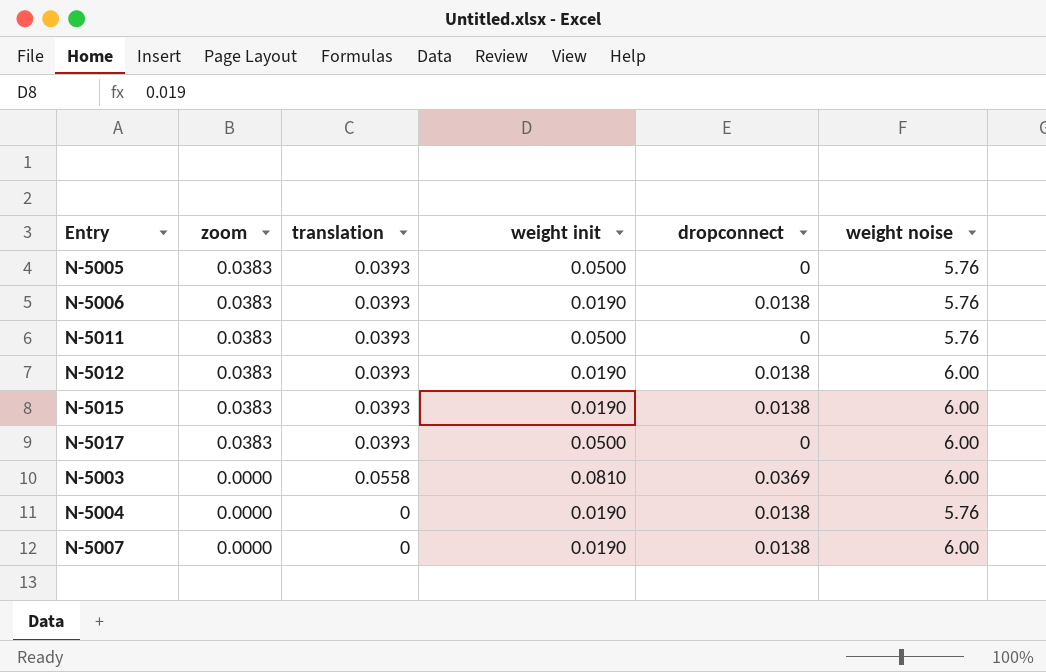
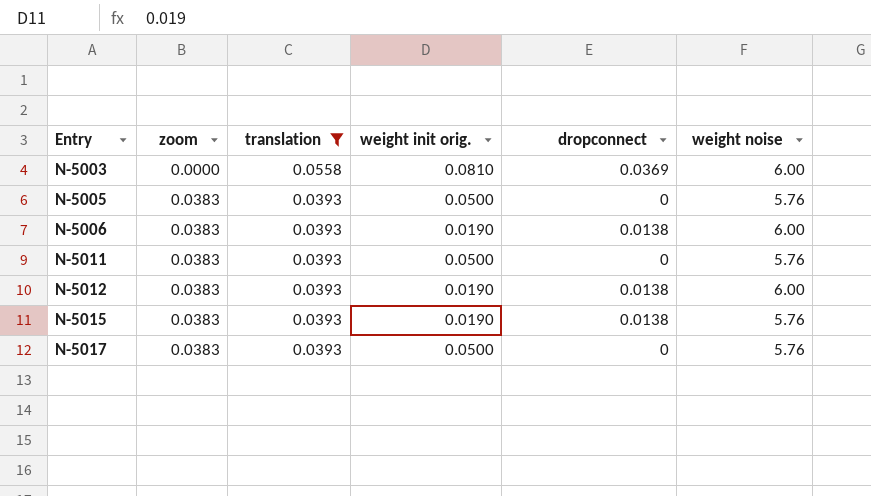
filter: none -> translation != 0
row order: zoom descending -> Entry ascending
column name: weight init -> weight init orig.
N-5006 | weight noise: 5.76 -> 6.00
N-5015 | weight noise: 6.00 -> 5.76
N-5017 | weight noise: 6.00 -> 5.76

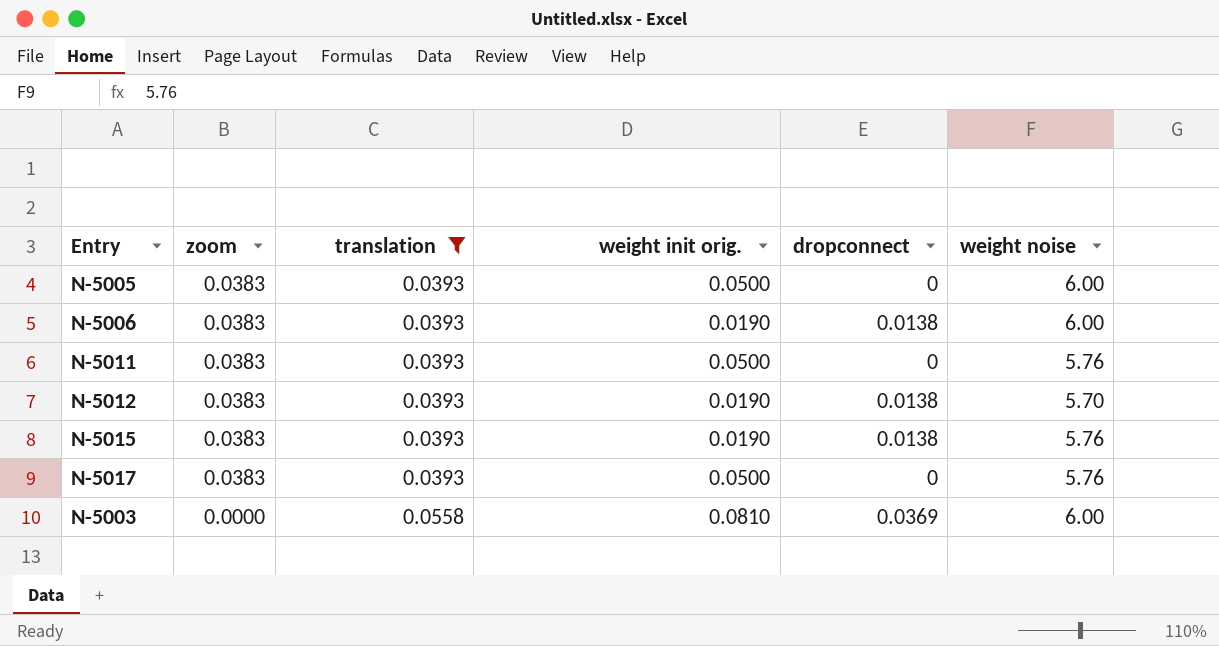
row order: Entry ascending -> zoom descending
N-5005 | weight noise: 5.76 -> 6.00
N-5012 | weight noise: 6.00 -> 5.70

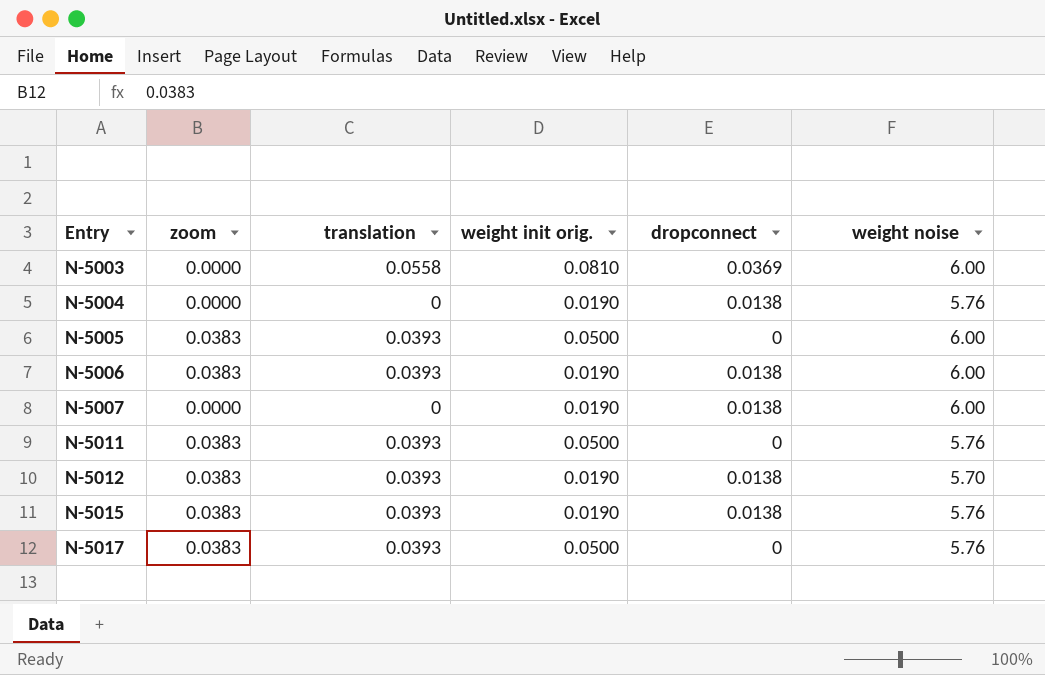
filter: translation != 0 -> none
row order: zoom descending -> Entry ascending

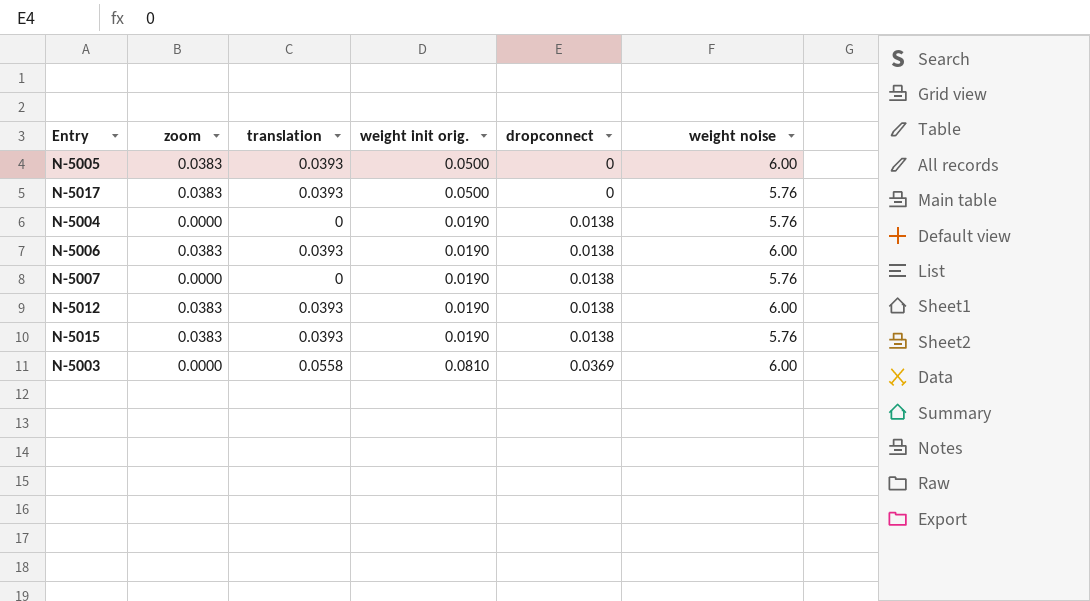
row order: Entry ascending -> dropconnect ascending
row N-5011: 0.0383 | 0.0393 | 0.0500 | 0 | 5.76 -> none
N-5007 | weight noise: 6.00 -> 5.76
N-5012 | weight noise: 5.70 -> 6.00

